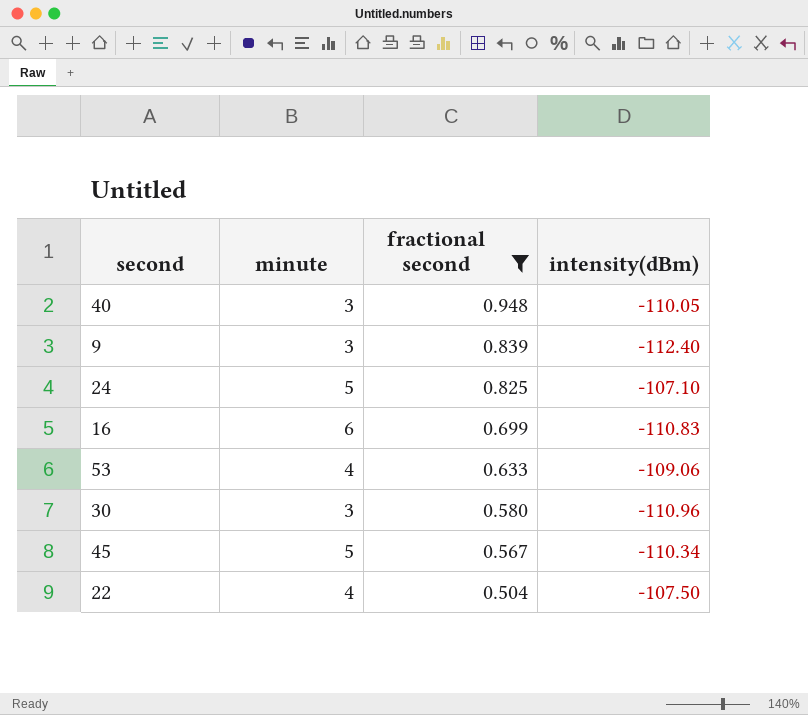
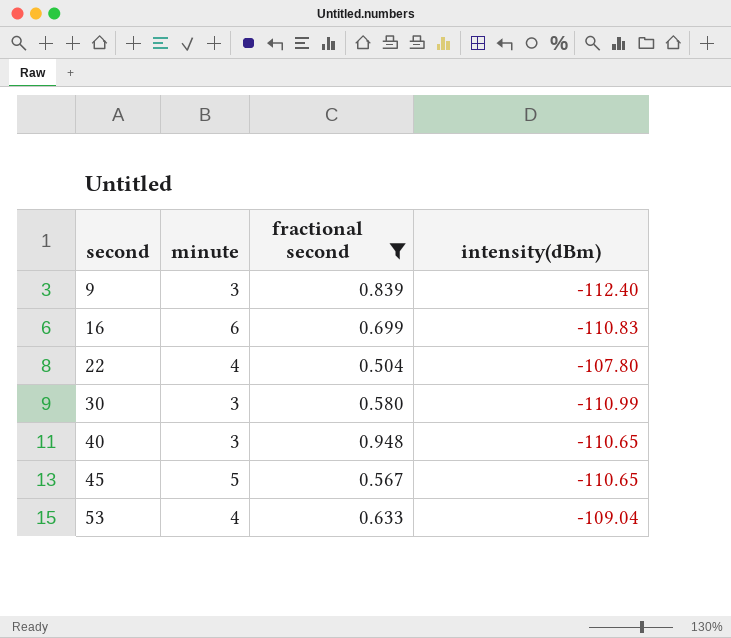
row order: fractional second descending -> second ascending
row 24: 5 | 0.825 | -107.10 -> none
22 | intensity(dBm): -107.50 -> -107.80
30 | intensity(dBm): -110.96 -> -110.99
40 | intensity(dBm): -110.05 -> -110.65
45 | intensity(dBm): -110.34 -> -110.65
53 | intensity(dBm): -109.06 -> -109.04

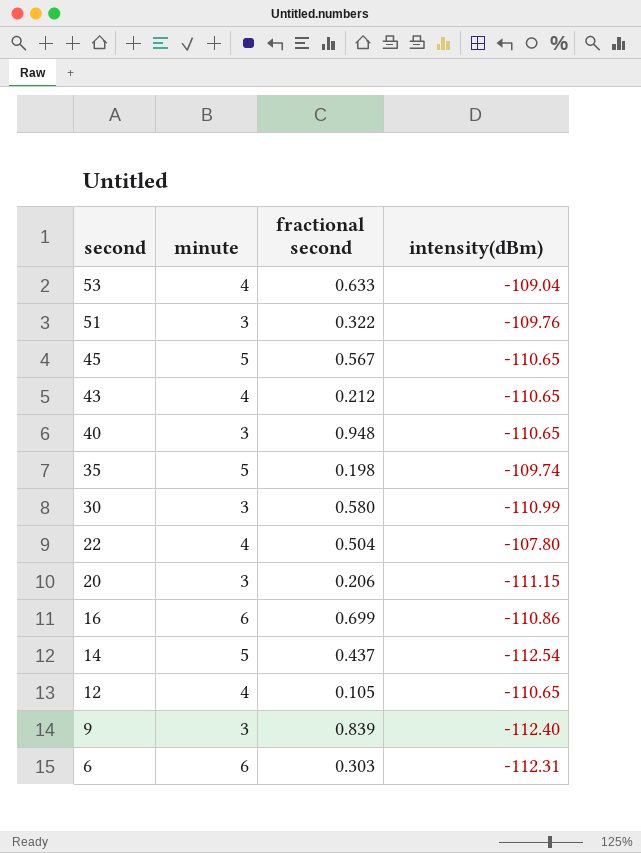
filter: fractional second >= 0.504 -> none
row order: second ascending -> second descending
16 | intensity(dBm): -110.83 -> -110.86

